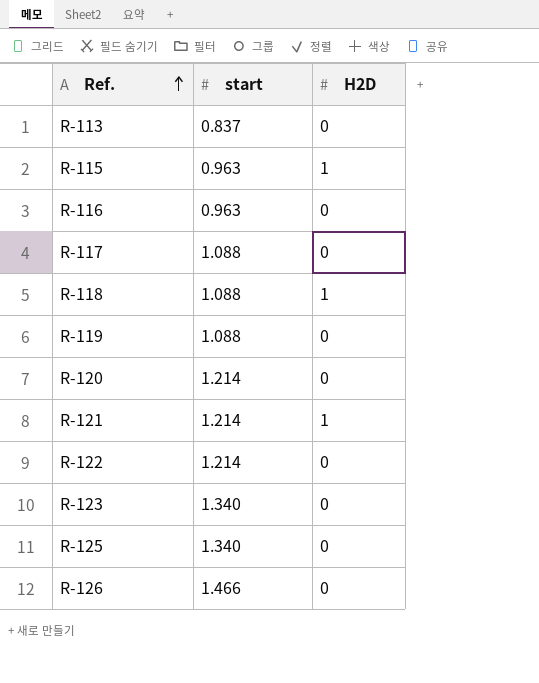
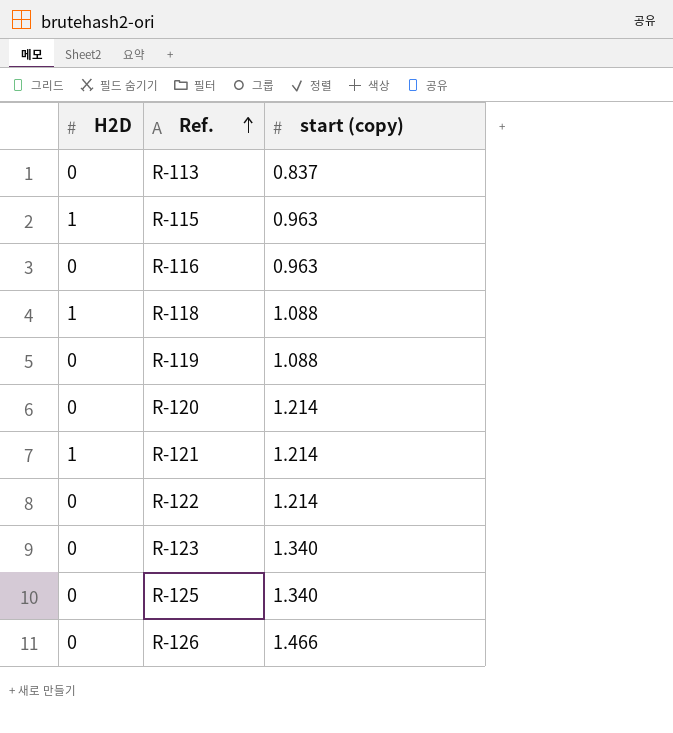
column H2D | position: 3 -> 1
column name: start -> start (copy)
row R-117: 1.088 | 0 -> none

